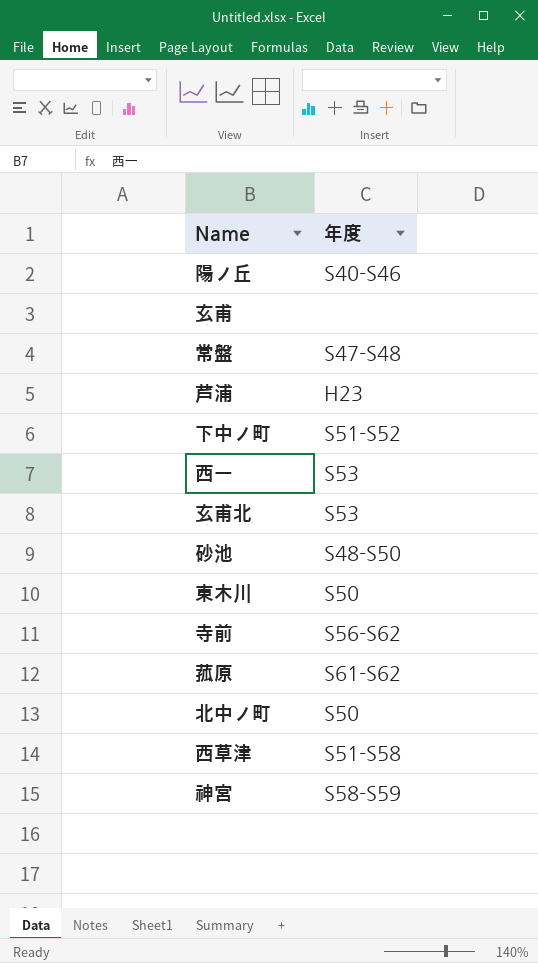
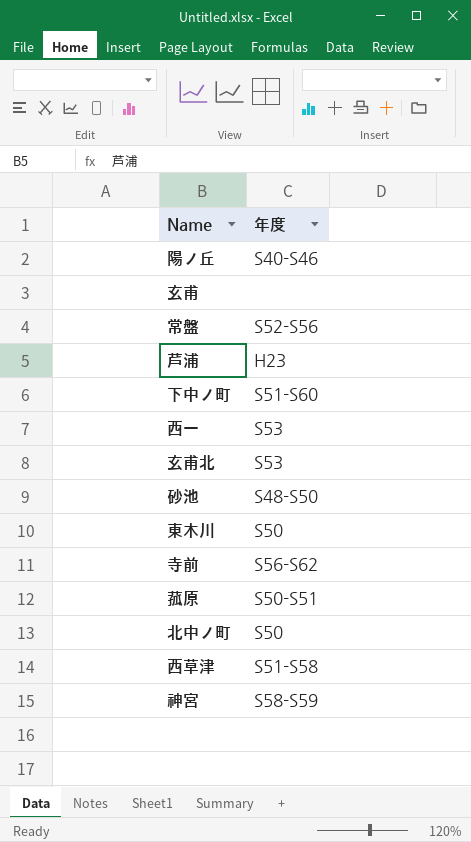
常盤 | 年度: S47-S48 -> S52-S56
下中ノ町 | 年度: S51-S52 -> S51-S60
菰原 | 年度: S61-S62 -> S50-S51

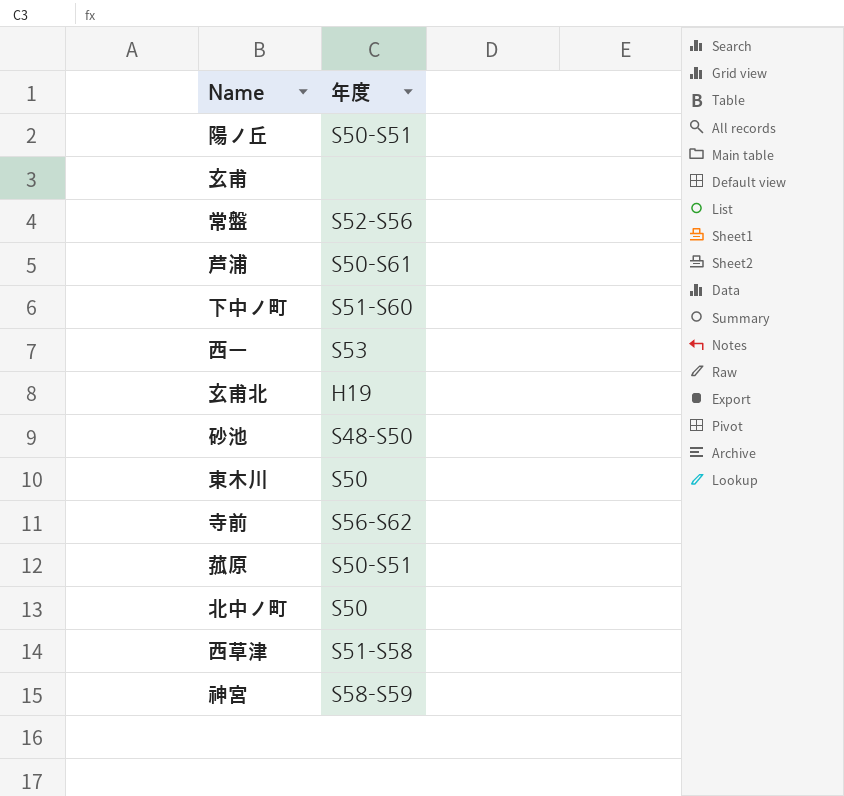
陽ノ丘 | 年度: S40-S46 -> S50-S51
芦浦 | 年度: H23 -> S50-S61
玄甫北 | 年度: S53 -> H19

